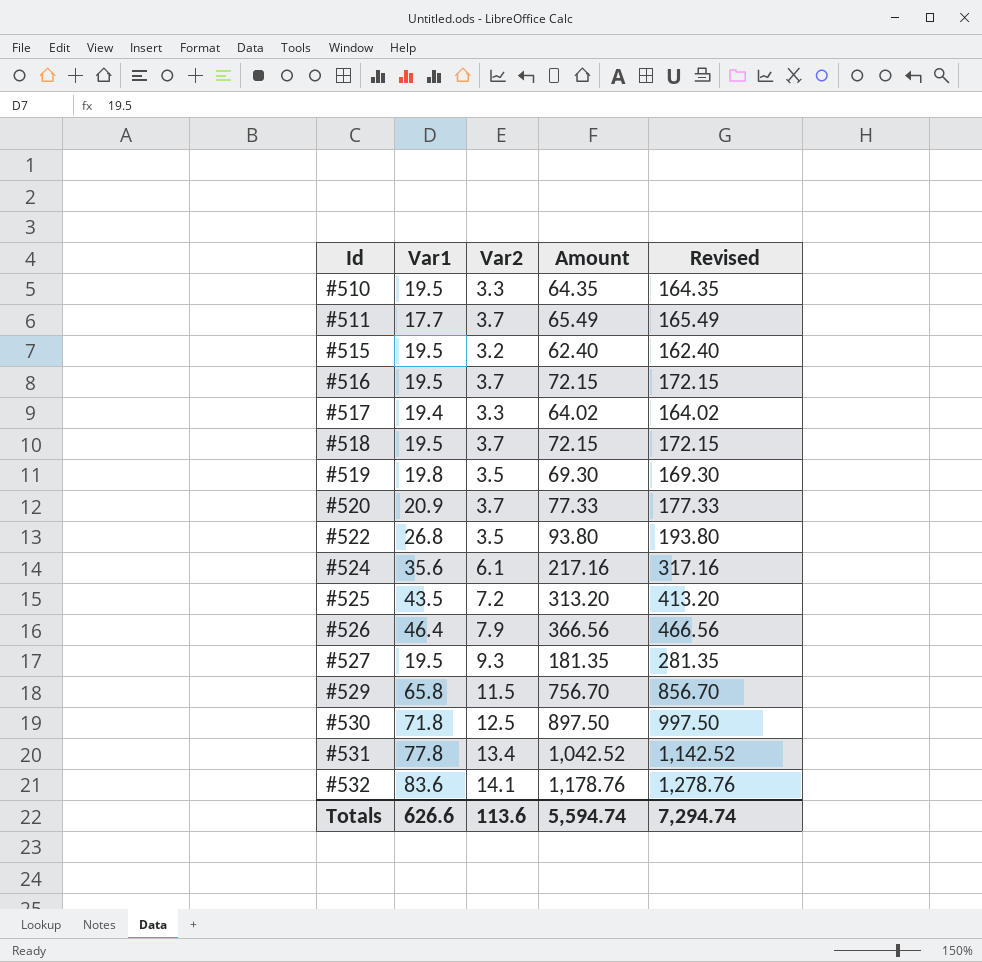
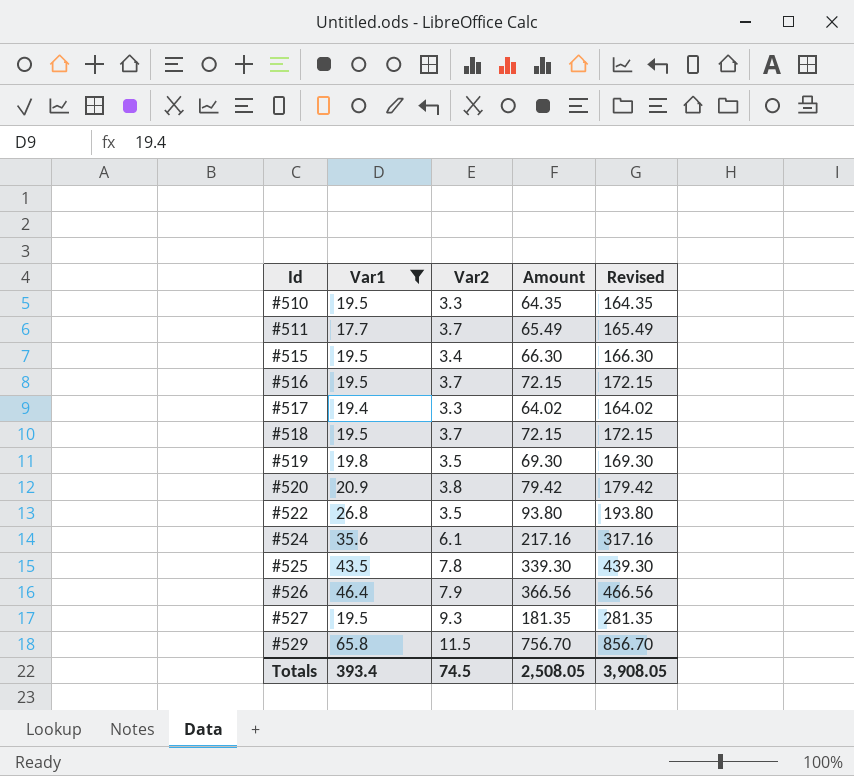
filter: none -> Var1 <= 65.8
#515 | Var2: 3.2 -> 3.4
#515 | Amount: 62.40 -> 66.30
#515 | Revised: 162.40 -> 166.30
#520 | Var2: 3.7 -> 3.8
#520 | Amount: 77.33 -> 79.42
#520 | Revised: 177.33 -> 179.42
#525 | Var2: 7.2 -> 7.8
#525 | Amount: 313.20 -> 339.30
#525 | Revised: 413.20 -> 439.30
Totals | Var1: 626.6 -> 393.4
Totals | Var2: 113.6 -> 74.5
Totals | Amount: 5,594.74 -> 2,508.05
Totals | Revised: 7,294.74 -> 3,908.05

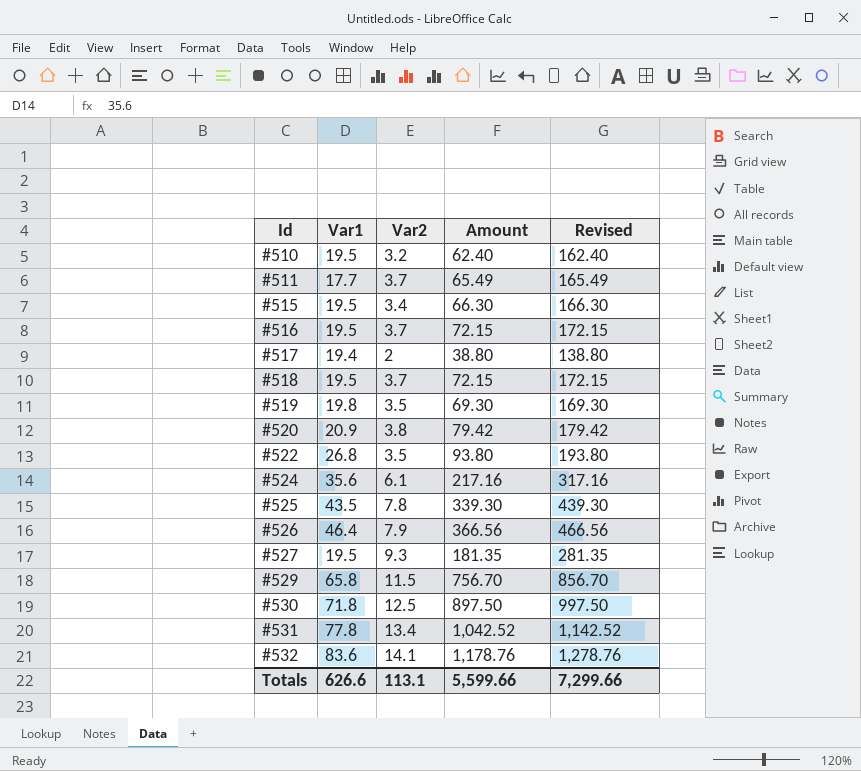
filter: Var1 <= 65.8 -> none
#510 | Var2: 3.3 -> 3.2
#510 | Amount: 64.35 -> 62.40
#510 | Revised: 164.35 -> 162.40
#517 | Var2: 3.3 -> 2
#517 | Amount: 64.02 -> 38.80
#517 | Revised: 164.02 -> 138.80
Totals | Var1: 393.4 -> 626.6
Totals | Var2: 74.5 -> 113.1
Totals | Amount: 2,508.05 -> 5,599.66
Totals | Revised: 3,908.05 -> 7,299.66

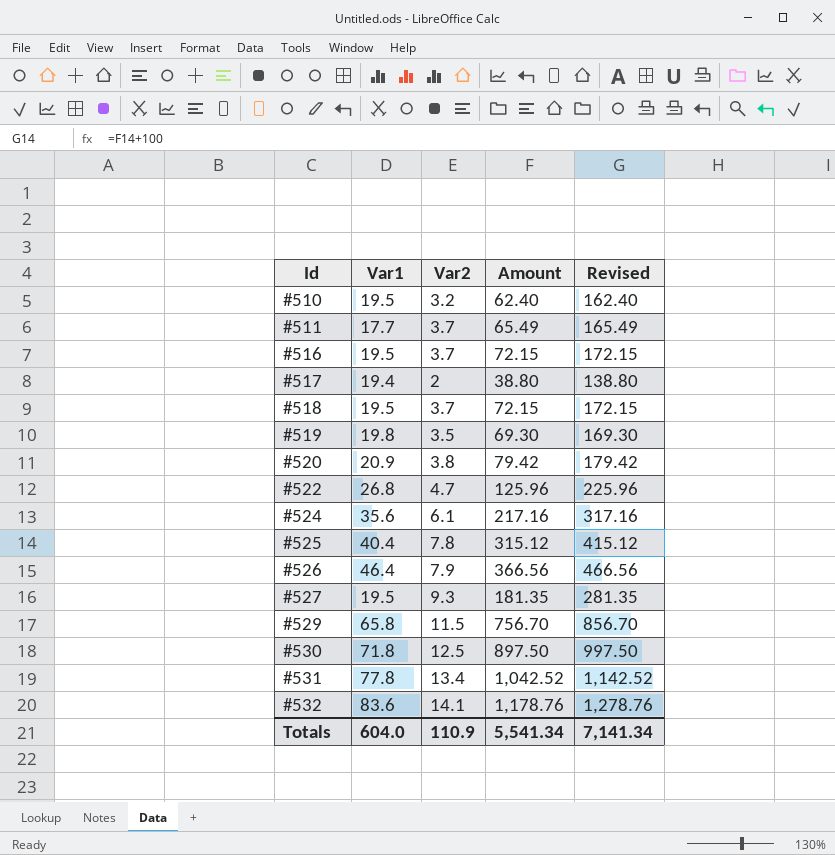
row #515: 19.5 | 3.4 | 66.30 | 166.30 -> none
#522 | Var2: 3.5 -> 4.7
#522 | Amount: 93.80 -> 125.96
#522 | Revised: 193.80 -> 225.96
#525 | Var1: 43.5 -> 40.4
#525 | Amount: 339.30 -> 315.12
#525 | Revised: 439.30 -> 415.12
Totals | Var1: 626.6 -> 604.0
Totals | Var2: 113.1 -> 110.9
Totals | Amount: 5,599.66 -> 5,541.34
Totals | Revised: 7,299.66 -> 7,141.34

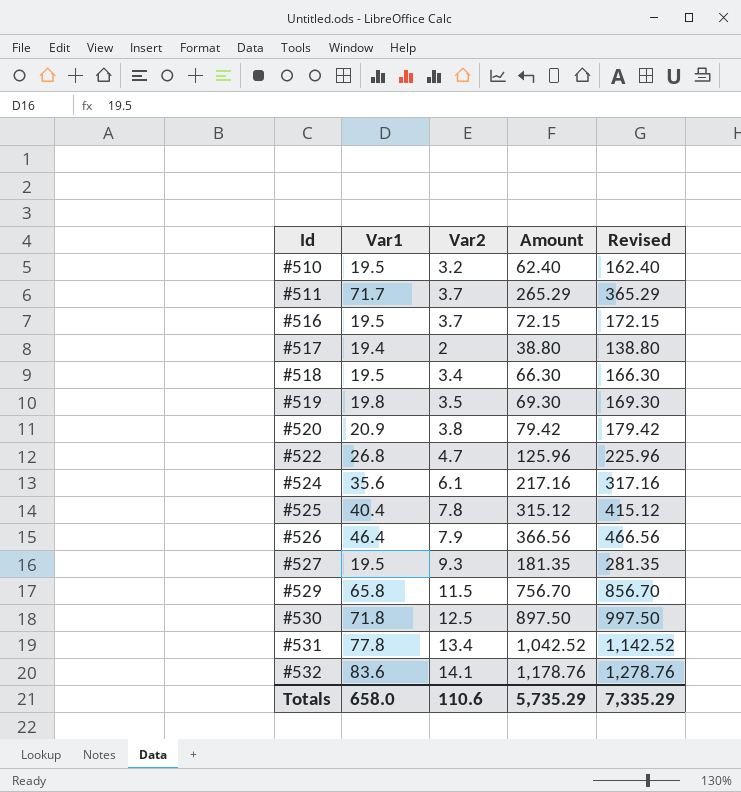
#511 | Var1: 17.7 -> 71.7
#511 | Amount: 65.49 -> 265.29
#511 | Revised: 165.49 -> 365.29
#518 | Var2: 3.7 -> 3.4
#518 | Amount: 72.15 -> 66.30
#518 | Revised: 172.15 -> 166.30
Totals | Var1: 604.0 -> 658.0
Totals | Var2: 110.9 -> 110.6
Totals | Amount: 5,541.34 -> 5,735.29
Totals | Revised: 7,141.34 -> 7,335.29

